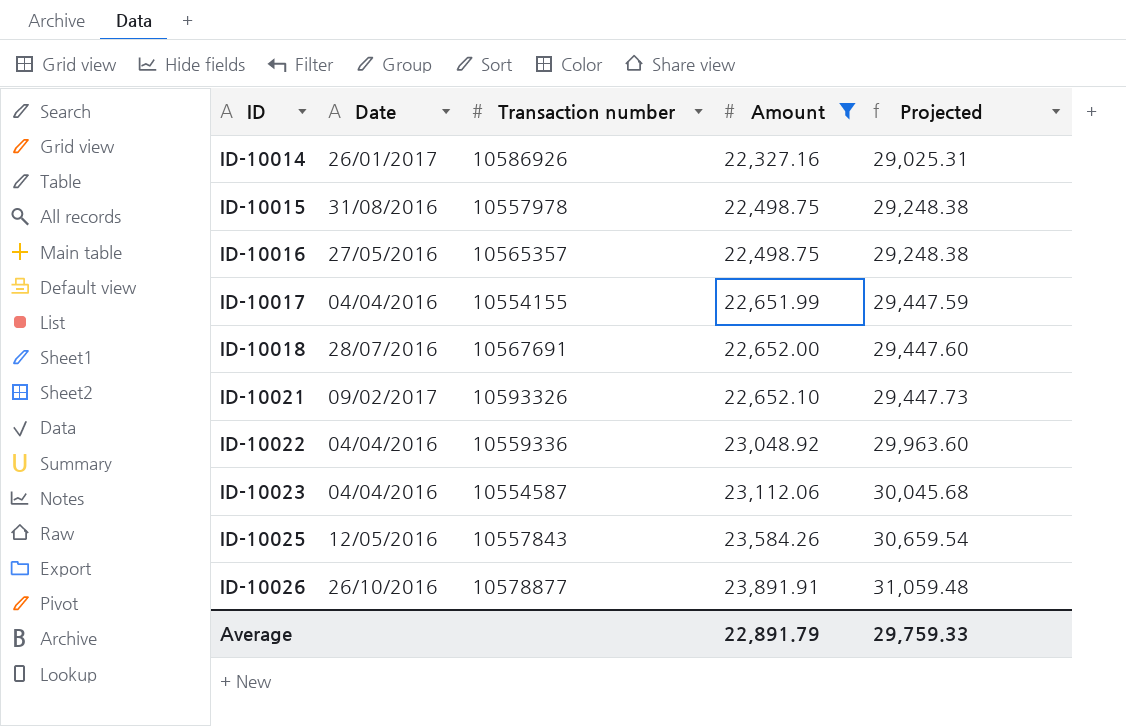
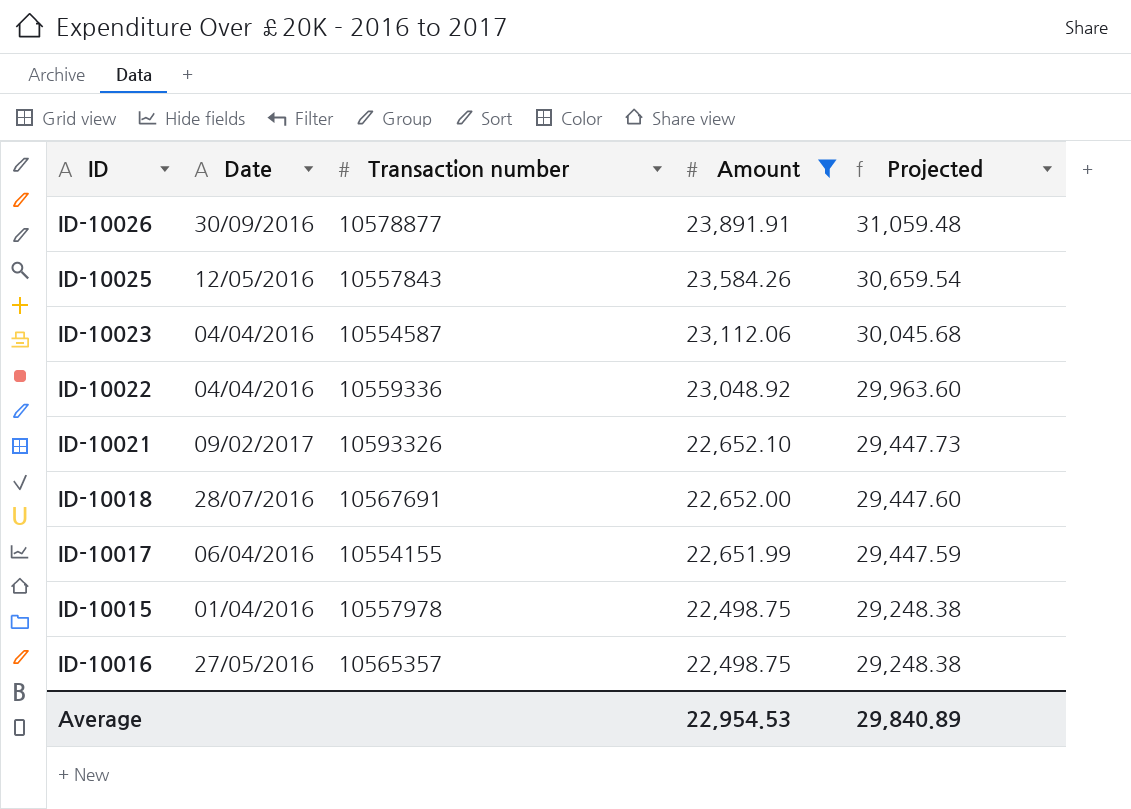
row order: ID ascending -> Amount descending
row ID-10014: 26/01/2017 | 10586926 | 22,327.16 | 29,025.31 -> none
ID-10026 | Date: 26/10/2016 -> 30/09/2016
ID-10017 | Date: 04/04/2016 -> 06/04/2016
ID-10015 | Date: 31/08/2016 -> 01/04/2016
Average | Amount: 22,891.79 -> 22,954.53
Average | Projected: 29,759.33 -> 29,840.89

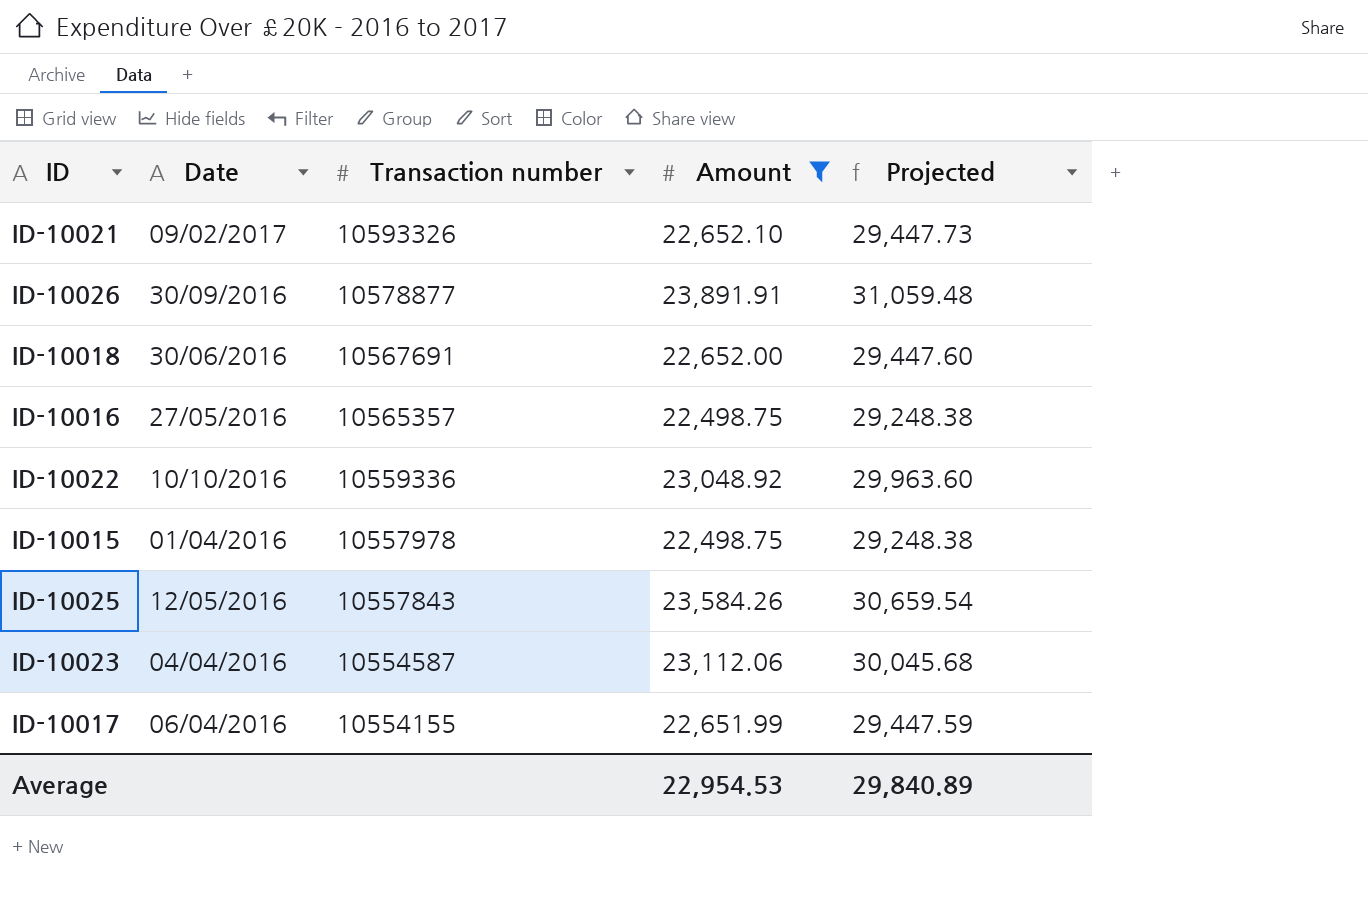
row order: Amount descending -> Transaction number descending
ID-10018 | Date: 28/07/2016 -> 30/06/2016
ID-10022 | Date: 04/04/2016 -> 10/10/2016

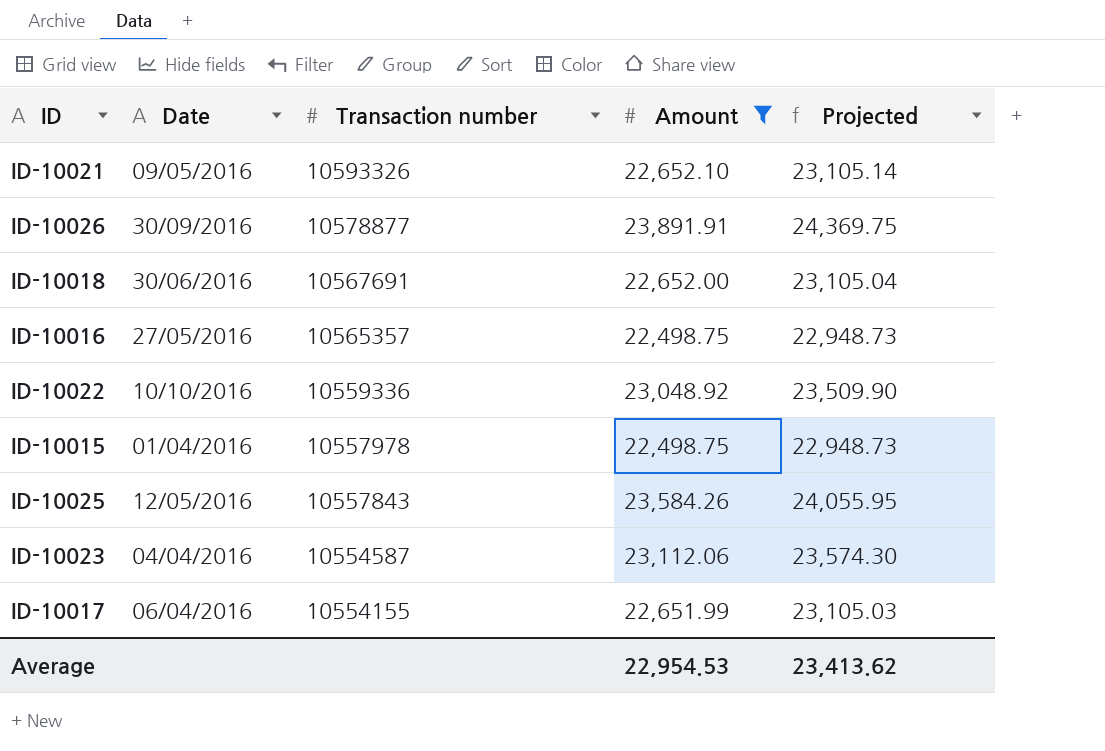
column Projected | formula: [Amount] * 1.3 -> [Amount] * 1.02
ID-10021 | Date: 09/02/2017 -> 09/05/2016
Average | Projected: 29,840.89 -> 23,413.62

